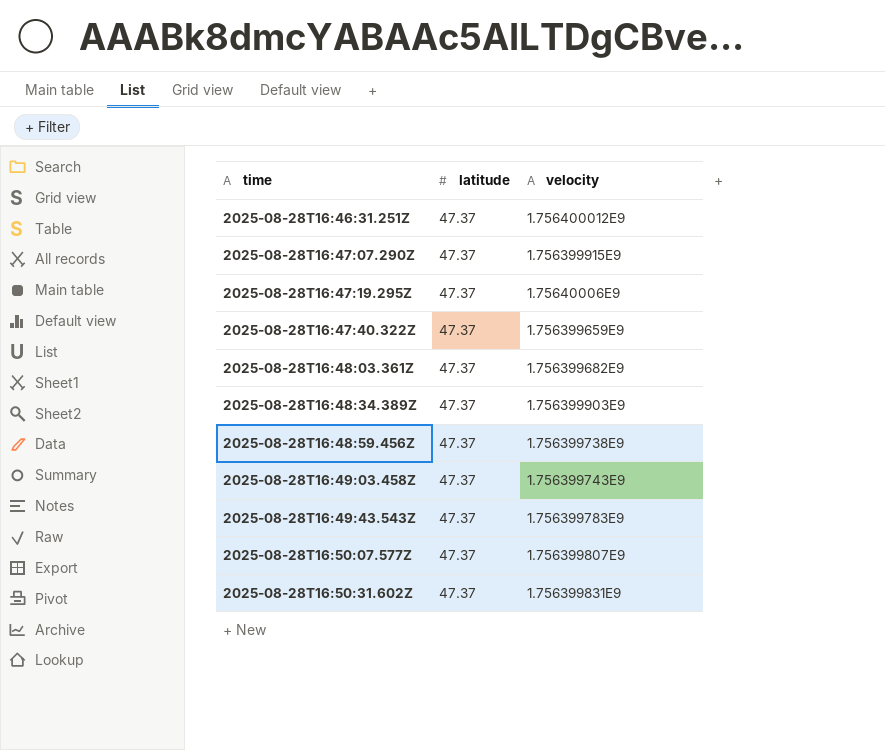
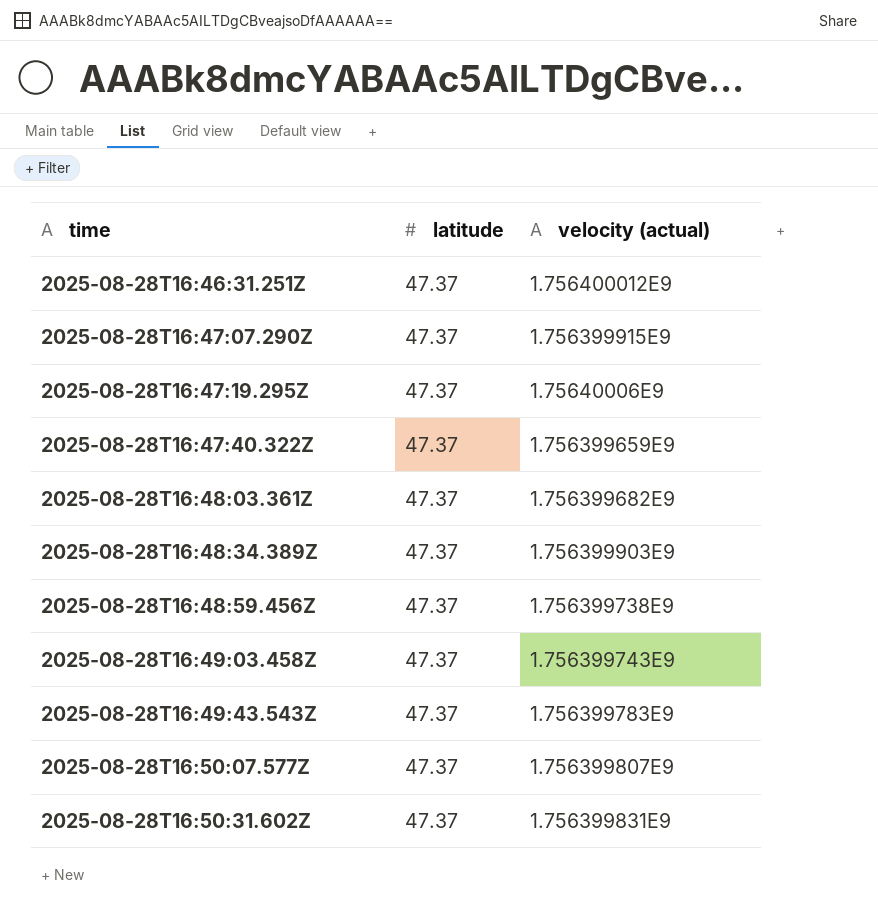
column name: velocity -> velocity (actual)

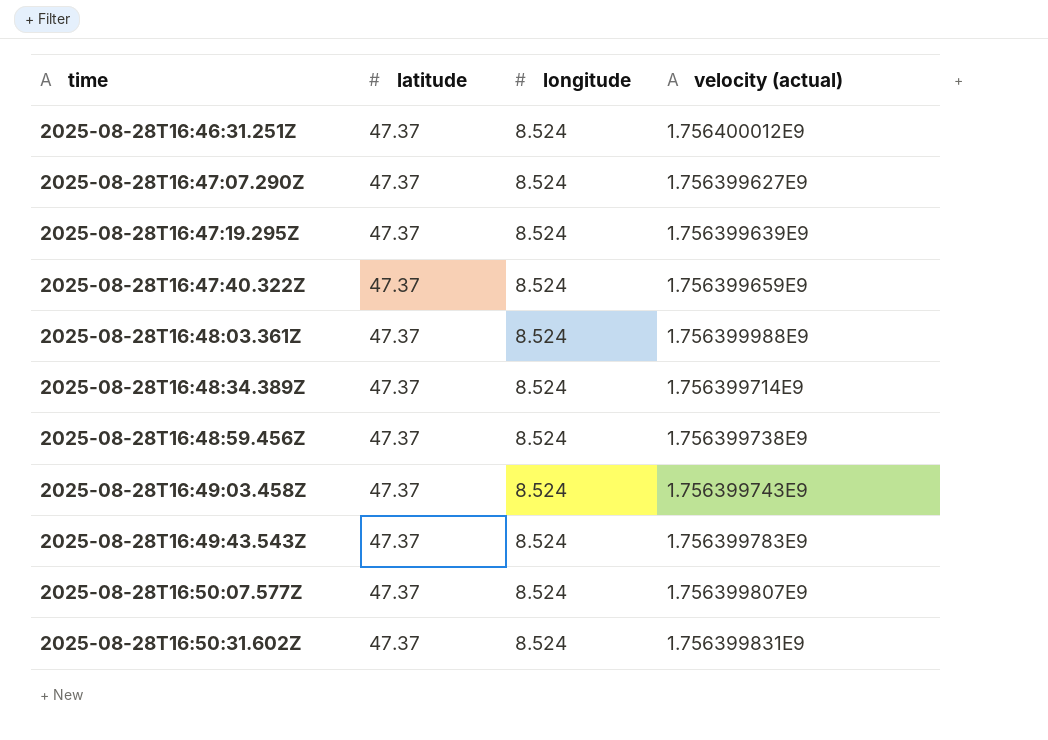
column longitude | position: none -> 3
2025-08-28T16:47:07.290Z | velocity (actual): 1.756399915E9 -> 1.756399627E9
2025-08-28T16:47:19.295Z | velocity (actual): 1.75640006E9 -> 1.756399639E9
2025-08-28T16:48:03.361Z | velocity (actual): 1.756399682E9 -> 1.756399988E9
2025-08-28T16:48:34.389Z | velocity (actual): 1.756399903E9 -> 1.756399714E9

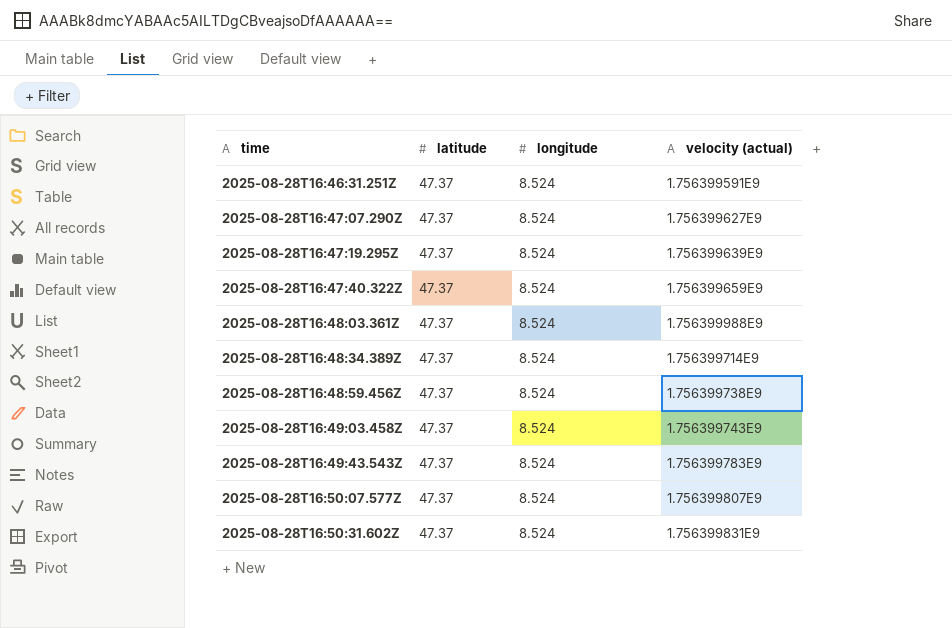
2025-08-28T16:46:31.251Z | velocity (actual): 1.756400012E9 -> 1.756399591E9

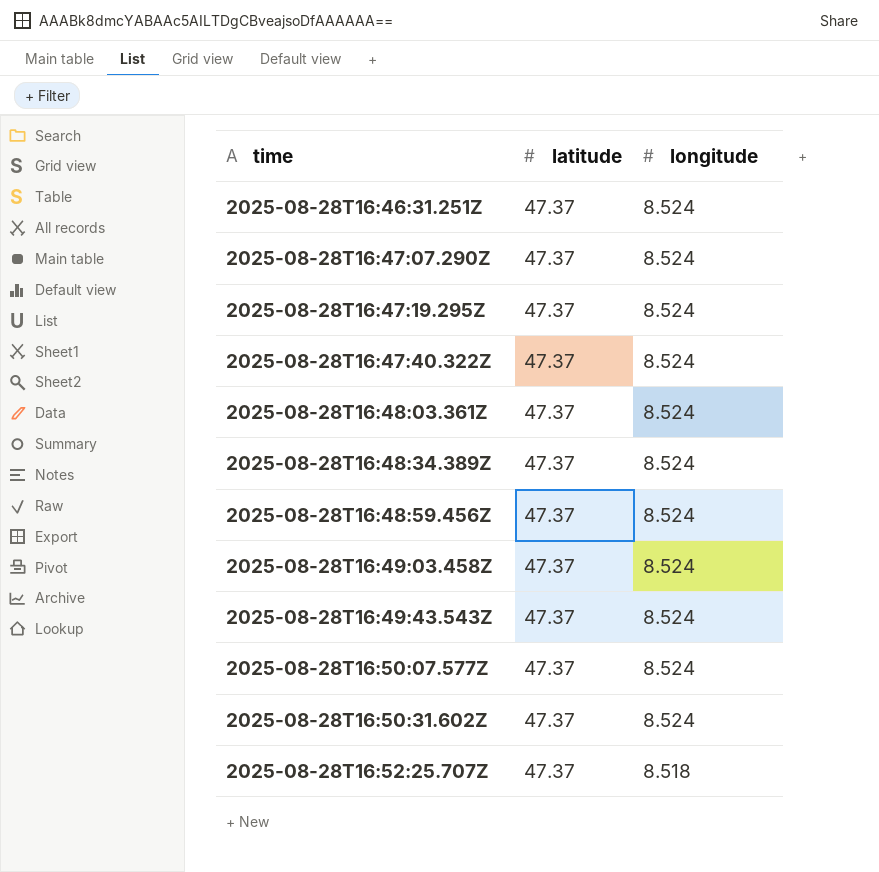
column velocity (actual) | position: 4 -> none
row 2025-08-28T16:52:25.707Z: none -> 47.37 | 8.518

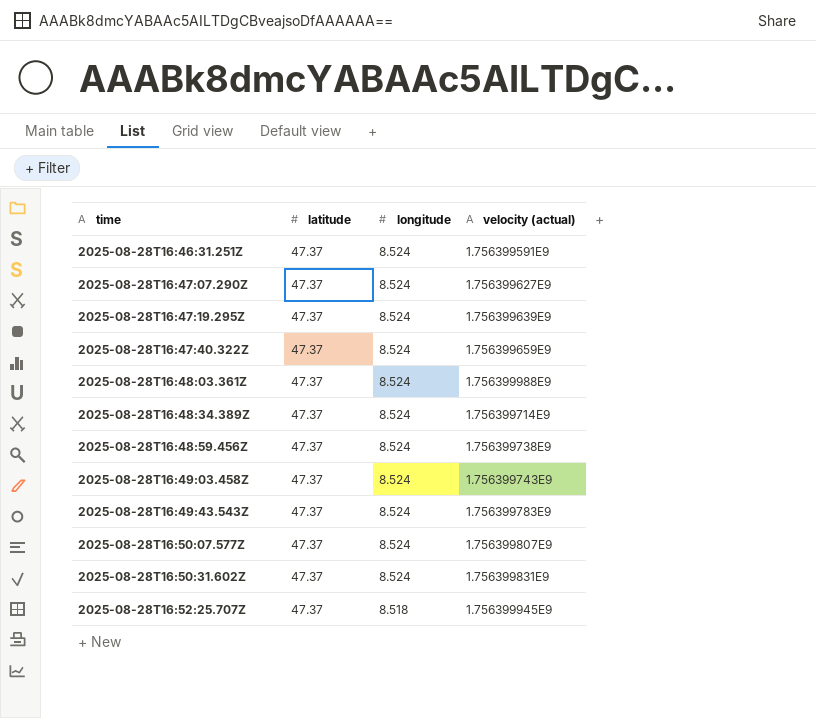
column velocity (actual) | position: none -> 4

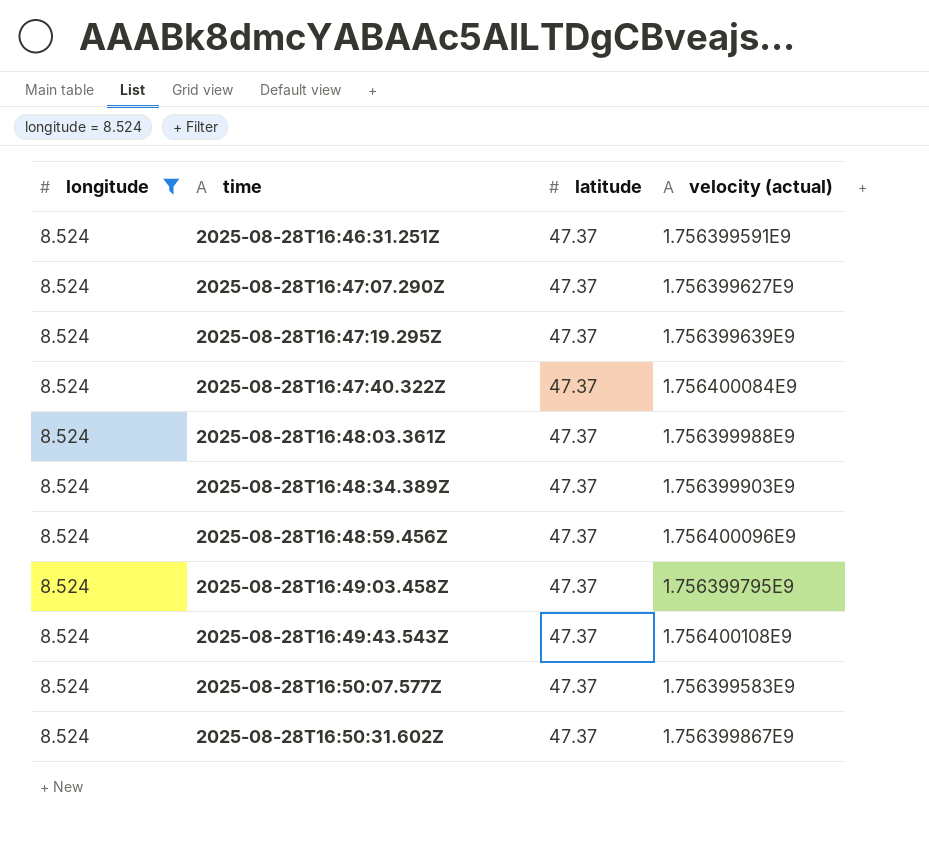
filter: none -> longitude = 8.524
column longitude | position: 3 -> 1
2025-08-28T16:47:40.322Z | velocity (actual): 1.756399659E9 -> 1.756400084E9
2025-08-28T16:48:34.389Z | velocity (actual): 1.756399714E9 -> 1.756399903E9
2025-08-28T16:48:59.456Z | velocity (actual): 1.756399738E9 -> 1.756400096E9
2025-08-28T16:49:03.458Z | velocity (actual): 1.756399743E9 -> 1.756399795E9
2025-08-28T16:49:43.543Z | velocity (actual): 1.756399783E9 -> 1.756400108E9
2025-08-28T16:50:07.577Z | velocity (actual): 1.756399807E9 -> 1.756399583E9
2025-08-28T16:50:31.602Z | velocity (actual): 1.756399831E9 -> 1.756399867E9

